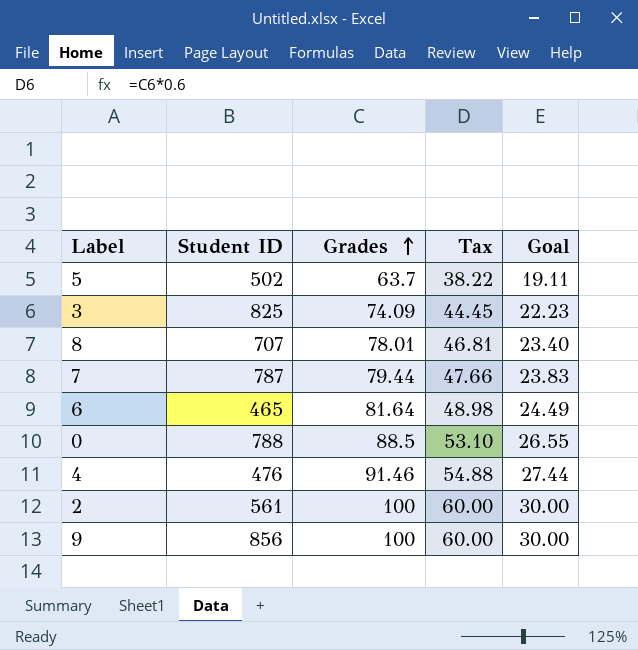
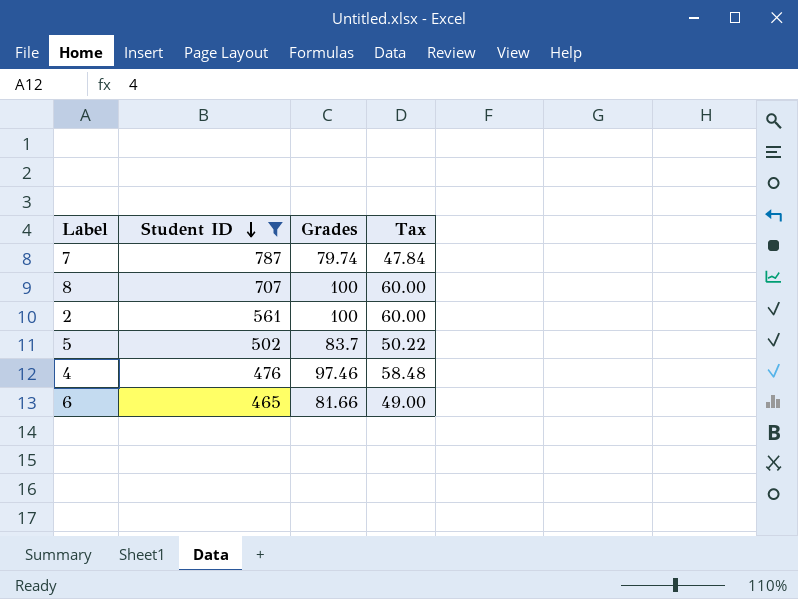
filter: none -> Student ID <= 787
row order: Grades ascending -> Student ID descending
column Goal | formula: [Grades] * 0.3 -> none
7 | Grades: 79.44 -> 79.74
7 | Tax: 47.66 -> 47.84
8 | Grades: 78.01 -> 100
8 | Tax: 46.81 -> 60.00
5 | Grades: 63.7 -> 83.7
5 | Tax: 38.22 -> 50.22
4 | Grades: 91.46 -> 97.46
4 | Tax: 54.88 -> 58.48
6 | Grades: 81.64 -> 81.66
6 | Tax: 48.98 -> 49.00

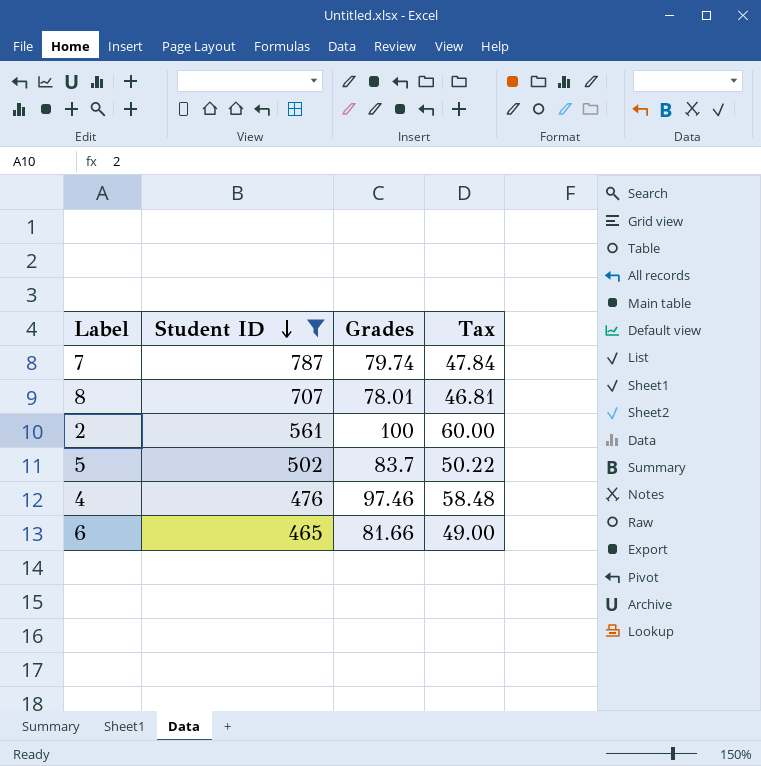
8 | Grades: 100 -> 78.01
8 | Tax: 60.00 -> 46.81

